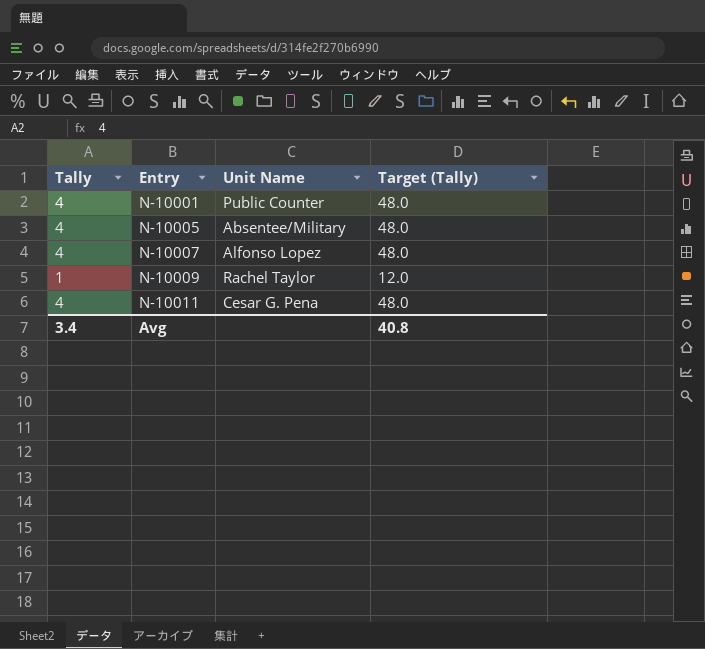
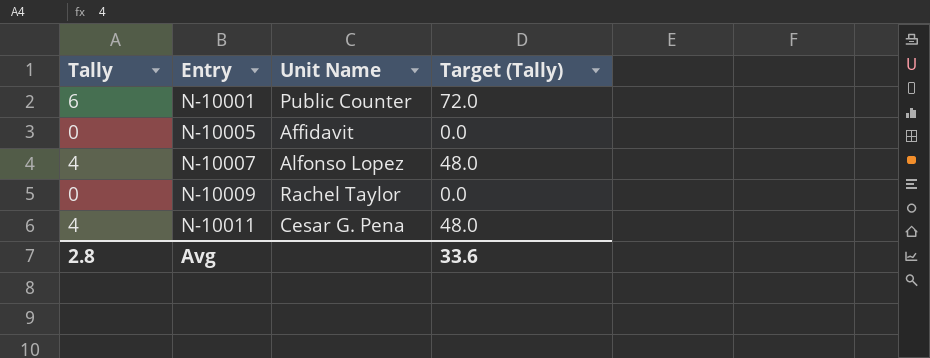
N-10001 | Tally: 4 -> 6
N-10001 | Target (Tally): 48.0 -> 72.0
N-10005 | Tally: 4 -> 0
N-10005 | Unit Name: Absentee/Military -> Affidavit
N-10005 | Target (Tally): 48.0 -> 0.0
N-10009 | Tally: 1 -> 0
N-10009 | Target (Tally): 12.0 -> 0.0
Avg | Tally: 3.4 -> 2.8
Avg | Target (Tally): 40.8 -> 33.6

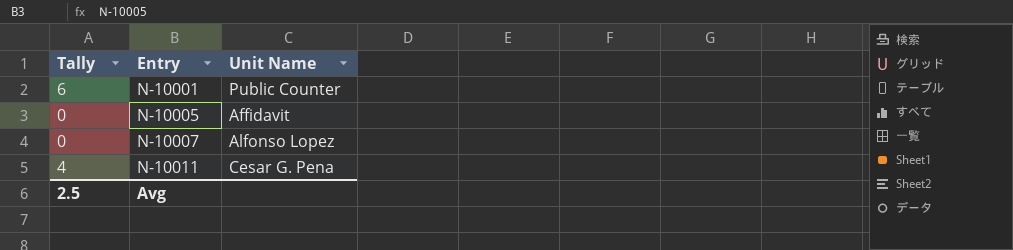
column Target (Tally) | formula: [Tally] * 12 -> none
row N-10009: 0 | Rachel Taylor | 0.0 -> none
N-10007 | Tally: 4 -> 0
Avg | Tally: 2.8 -> 2.5

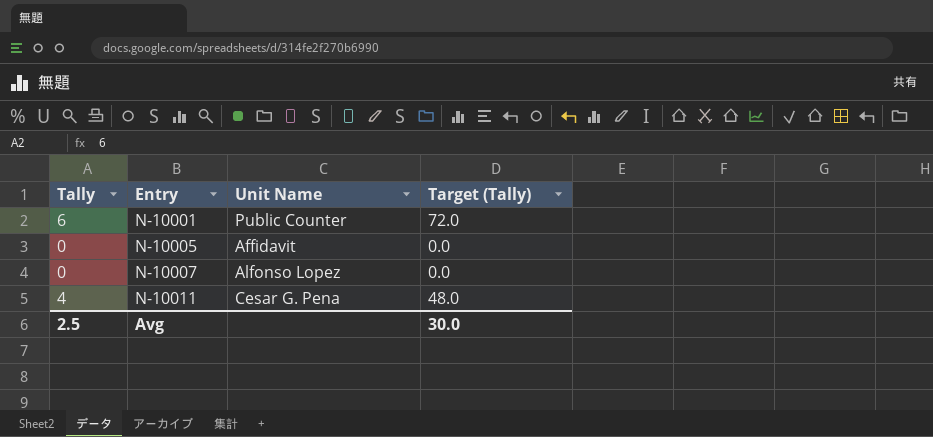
column Target (Tally) | formula: none -> [Tally] * 12

